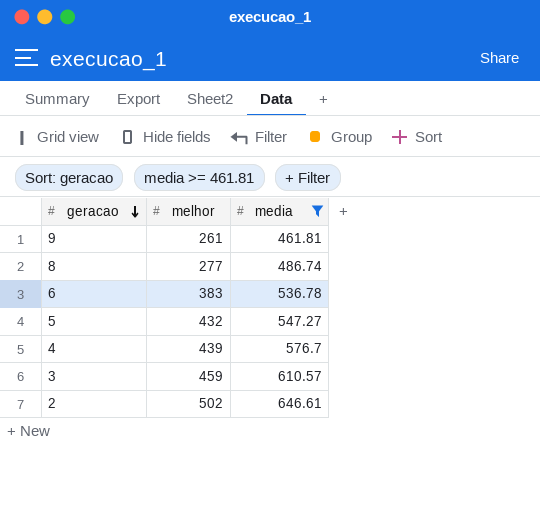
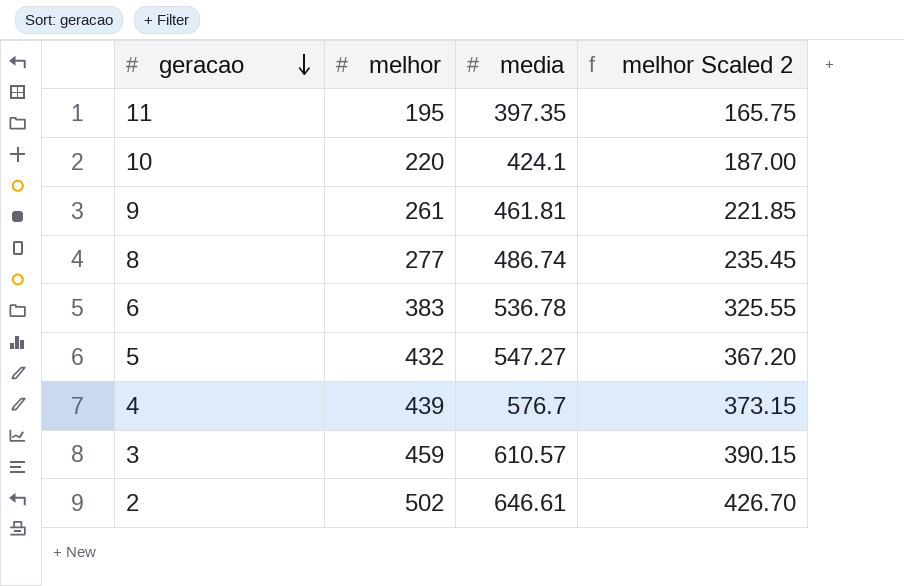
filter: media >= 461.81 -> none
column melhor Scaled 2 | formula: none -> [melhor] * 0.85

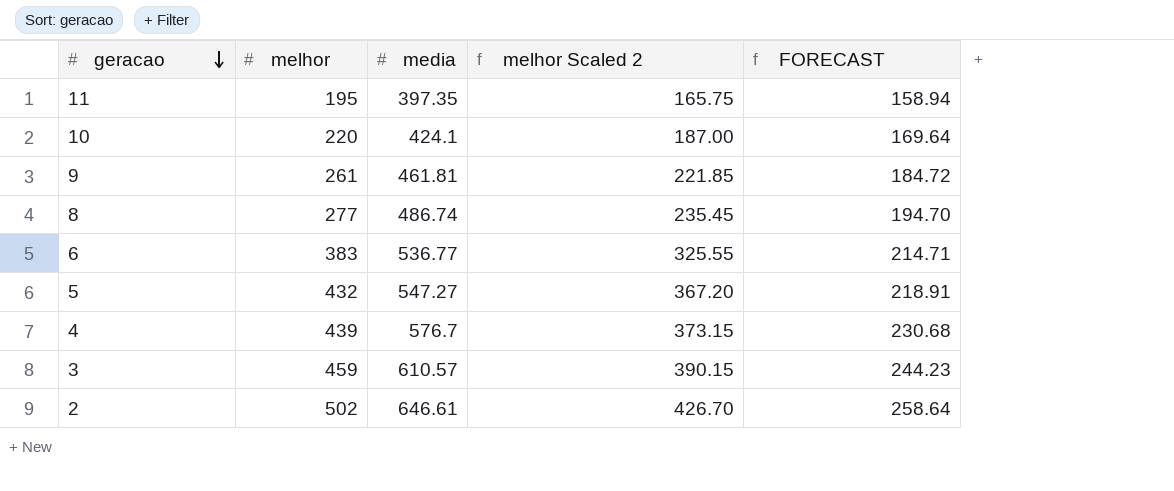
column FORECAST | formula: none -> [media] * 0.4
6 | media: 536.78 -> 536.77

